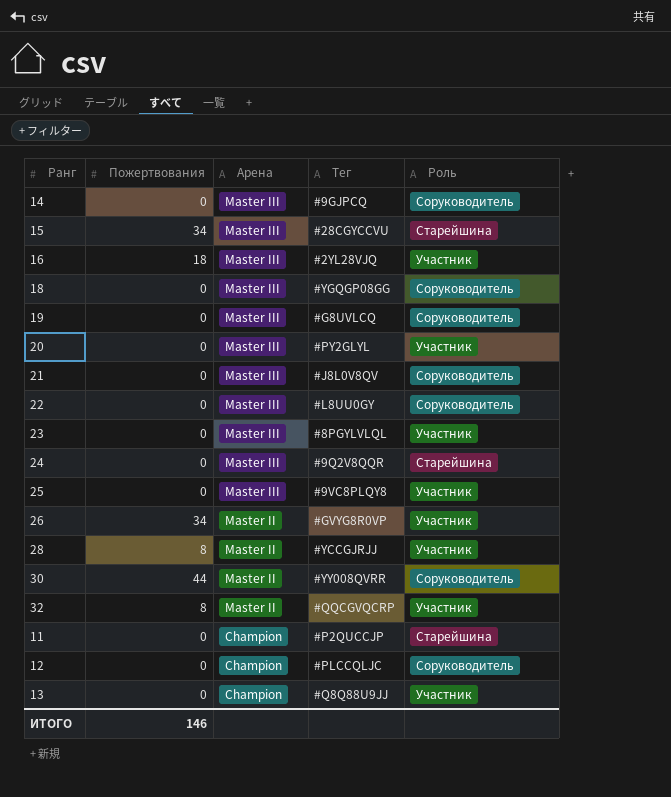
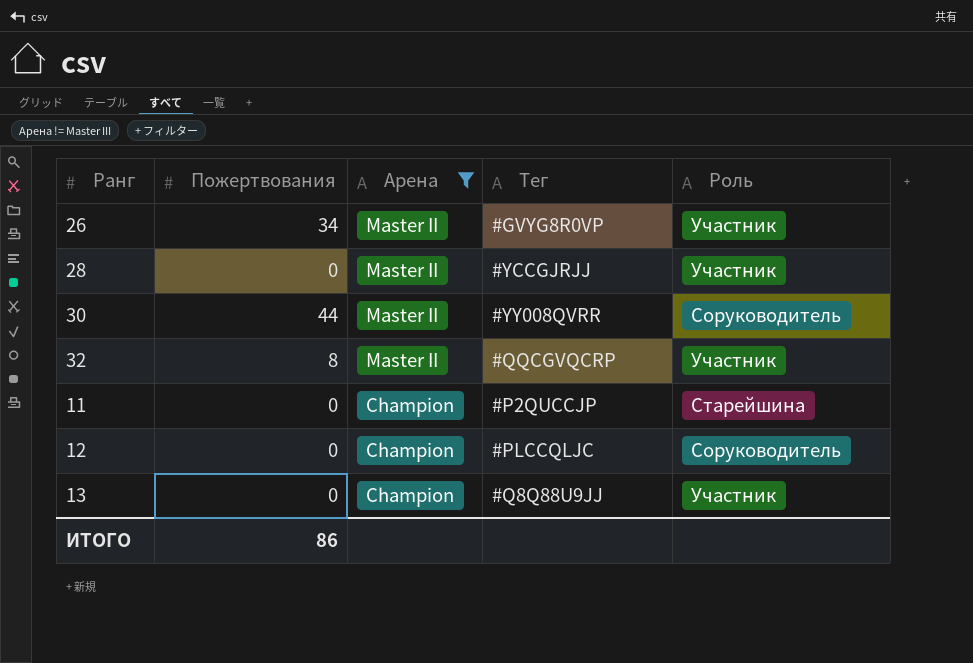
filter: none -> Арена != Master III
28 | Пожертвования: 8 -> 0
ИТОГО | Пожертвования: 146 -> 86

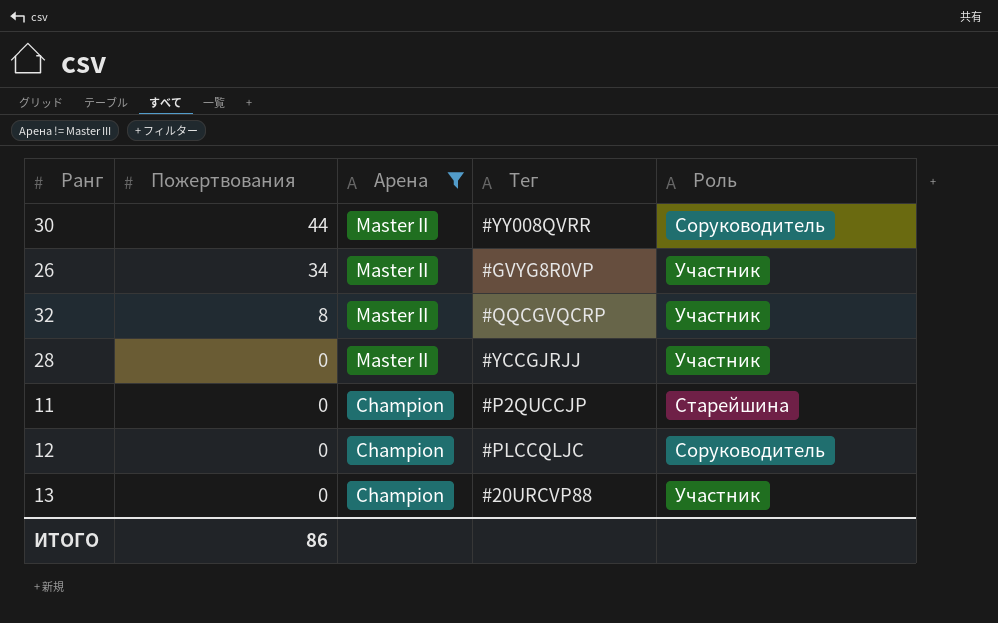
row order: Арена descending -> Пожертвования descending
13 | Тег: #Q8Q88U9JJ -> #20URCVP88

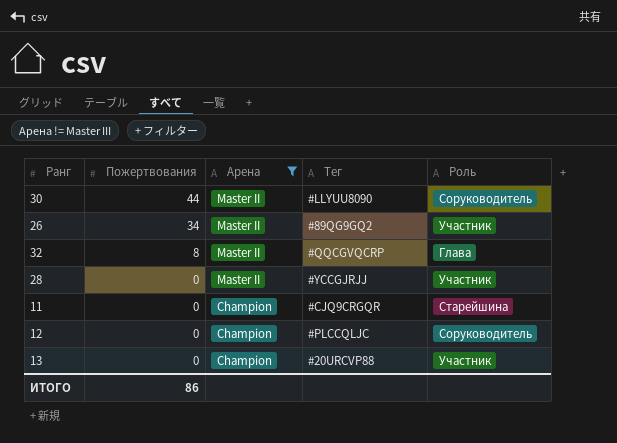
30 | Тег: #YY008QVRR -> #LLYUU8090
26 | Тег: #GVYG8R0VP -> #89QG9GQ2
32 | Роль: Участник -> Глава
11 | Тег: #P2QUCCJP -> #CJQ9CRGQR

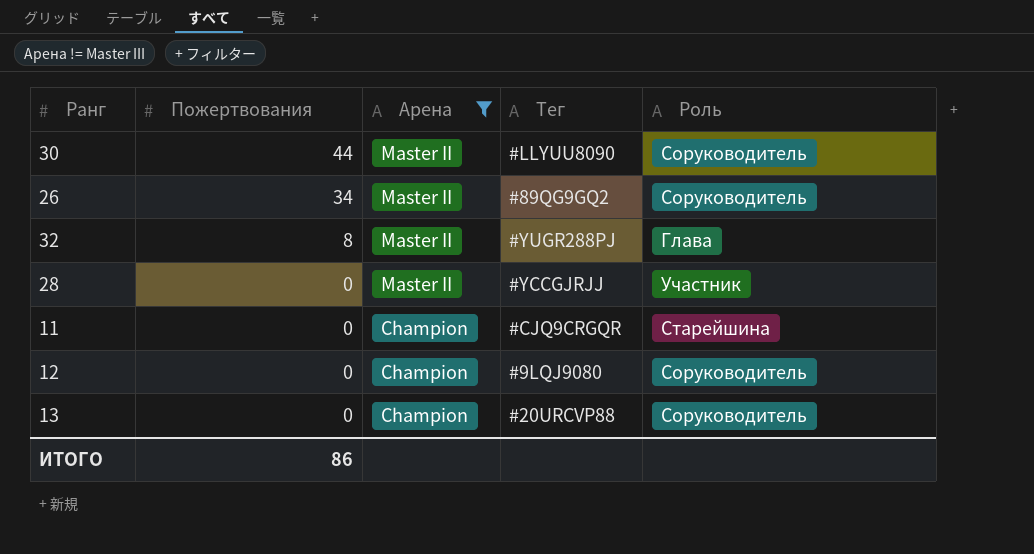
26 | Роль: Участник -> Соруководитель
32 | Тег: #QQCGVQCRP -> #YUGR288PJ
12 | Тег: #PLCCQLJC -> #9LQJ9080
13 | Роль: Участник -> Соруководитель

